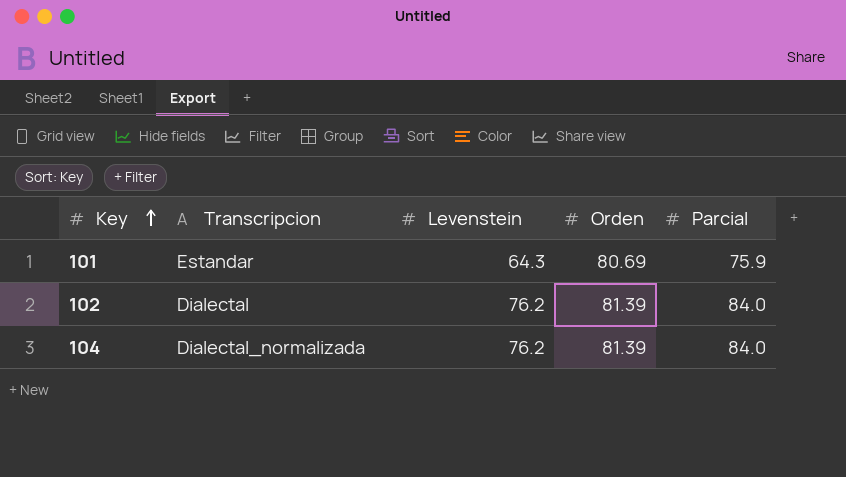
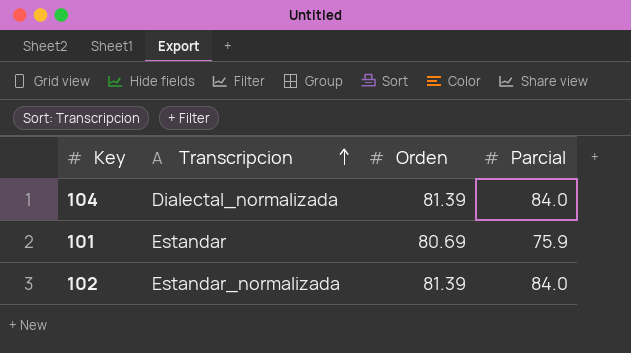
row order: Key ascending -> Transcripcion ascending
column Levenstein | position: 3 -> none
102 | Transcripcion: Dialectal -> Estandar_normalizada

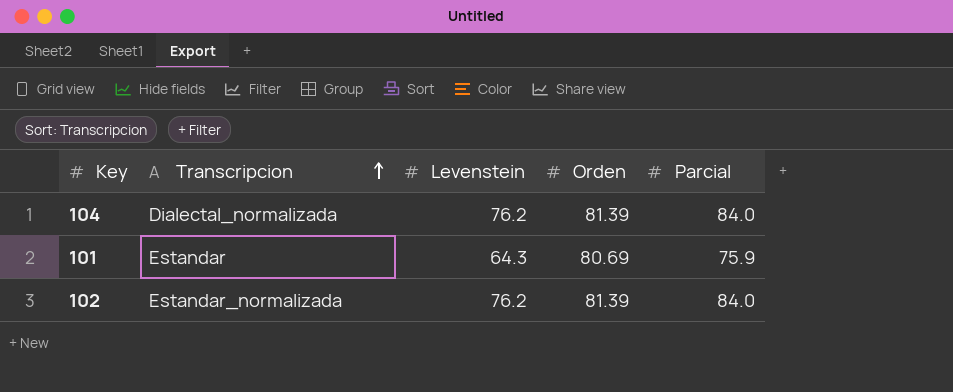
column Levenstein | position: none -> 3

